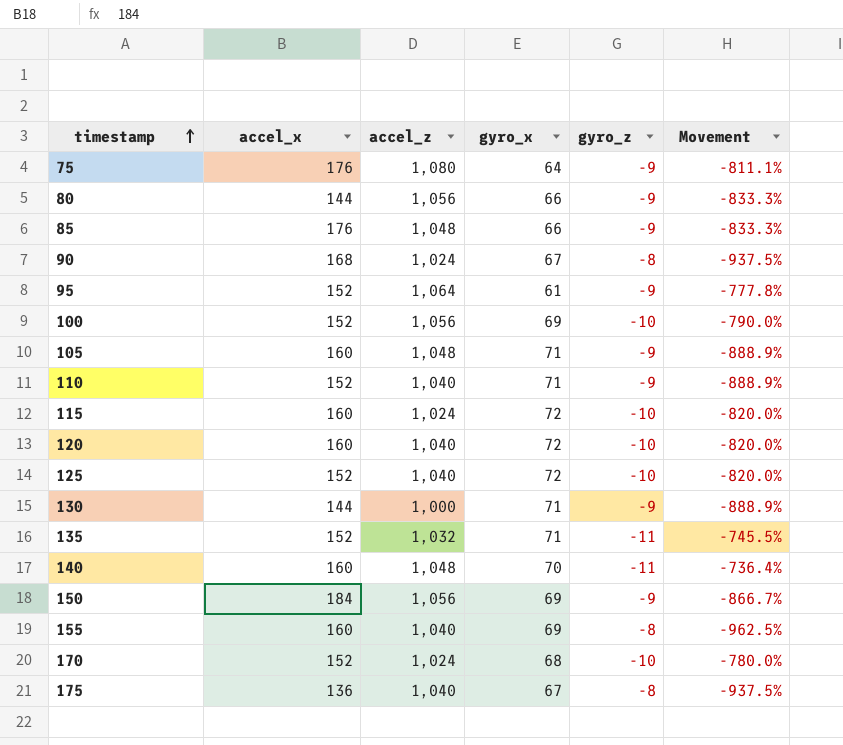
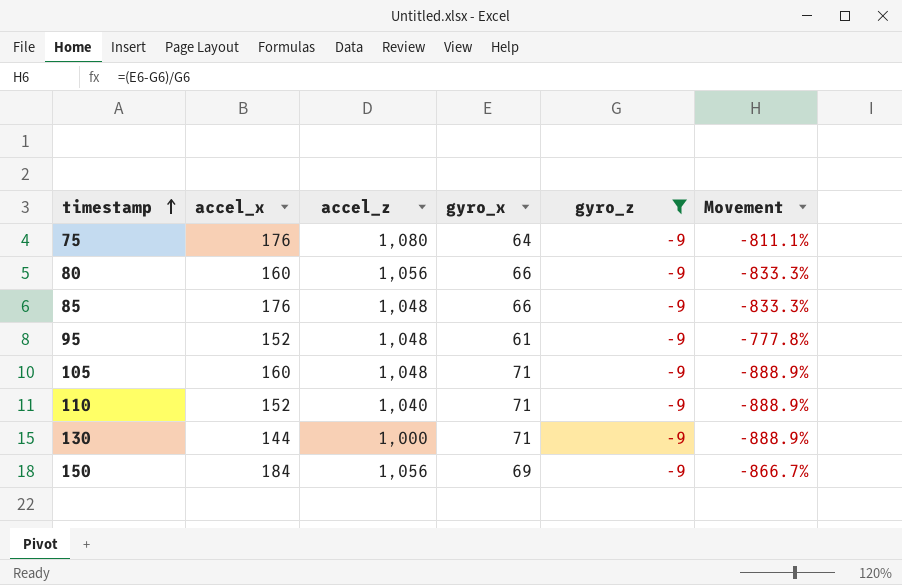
filter: none -> gyro_z = -9
80 | accel_x: 144 -> 160
95 | accel_z: 1,064 -> 1,048

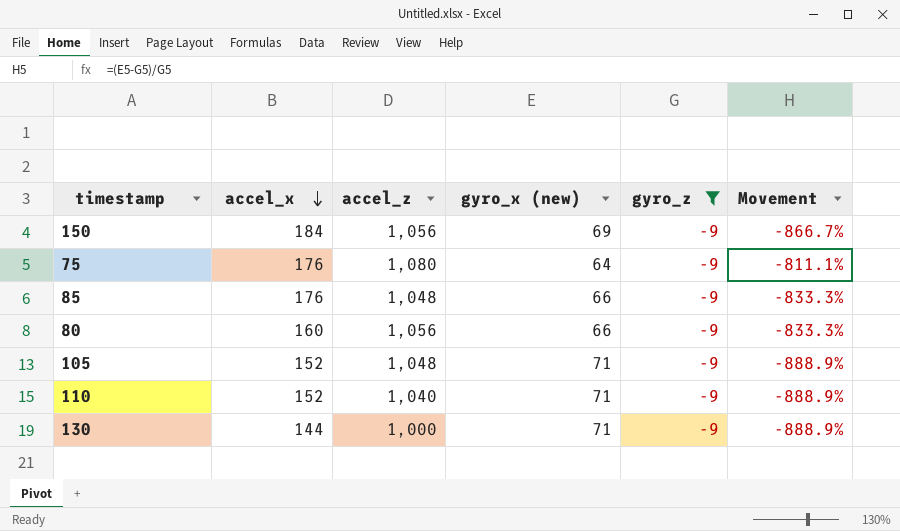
row order: timestamp ascending -> accel_x descending
column name: gyro_x -> gyro_x (new)
row 95: 152 | 1,048 | 61 | -9 | -777.8% -> none
105 | accel_x: 160 -> 152

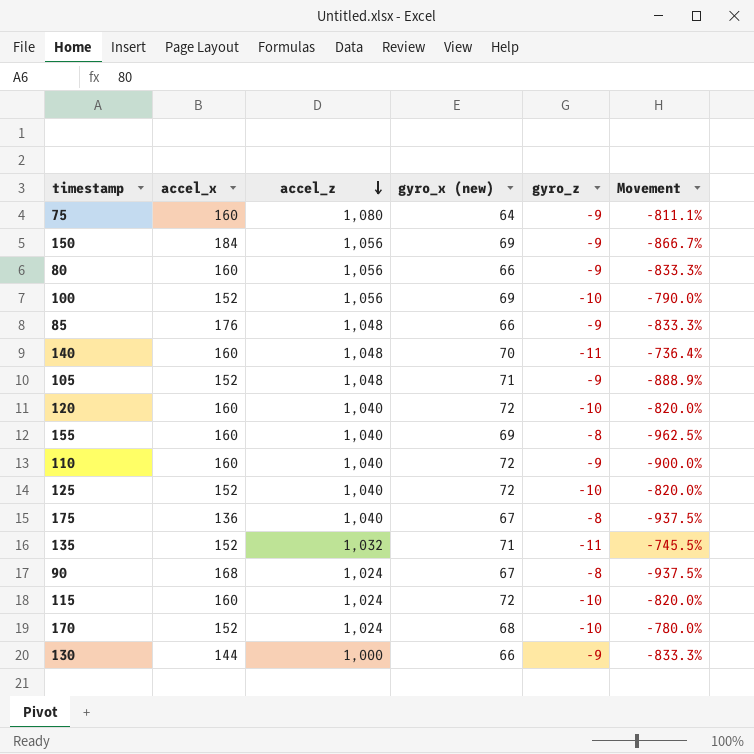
filter: gyro_z = -9 -> none
row order: accel_x descending -> accel_z descending
75 | accel_x: 176 -> 160
110 | accel_x: 152 -> 160
110 | gyro_x (new): 71 -> 72
110 | Movement: -888.9% -> -900.0%
130 | gyro_x (new): 71 -> 66
130 | Movement: -888.9% -> -833.3%

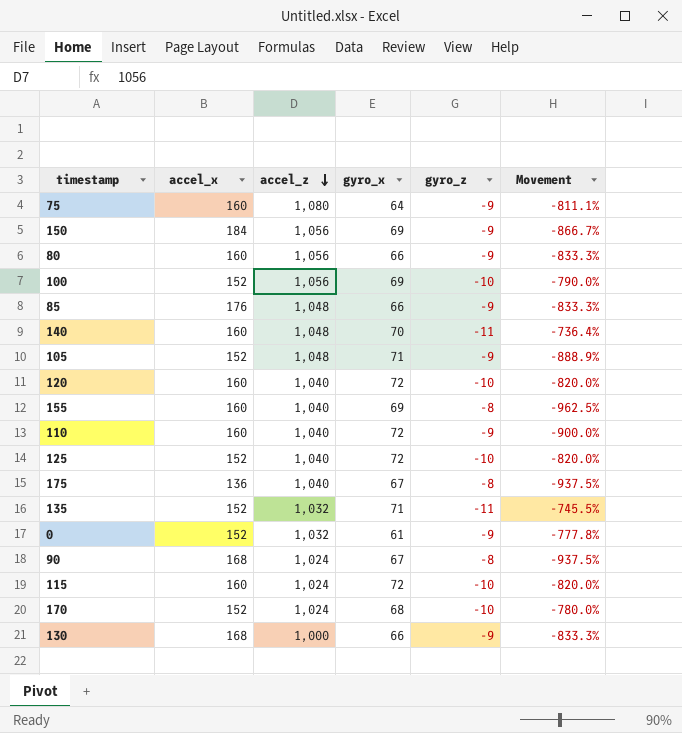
column name: gyro_x (new) -> gyro_x
row 0: none -> 152 | 1,032 | 61 | -9 | -777.8%
130 | accel_x: 144 -> 168

